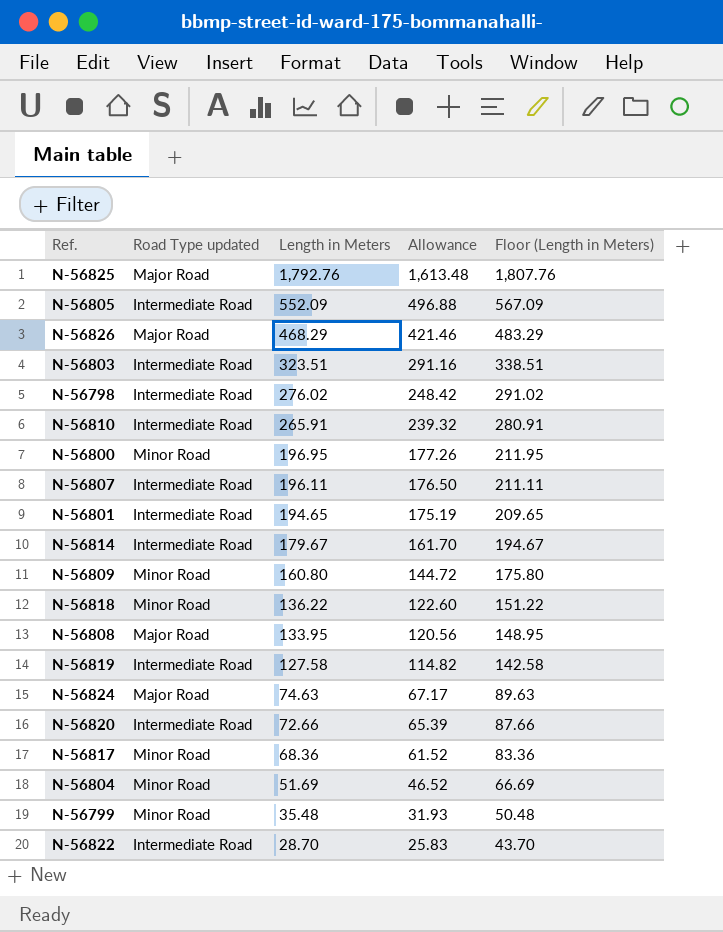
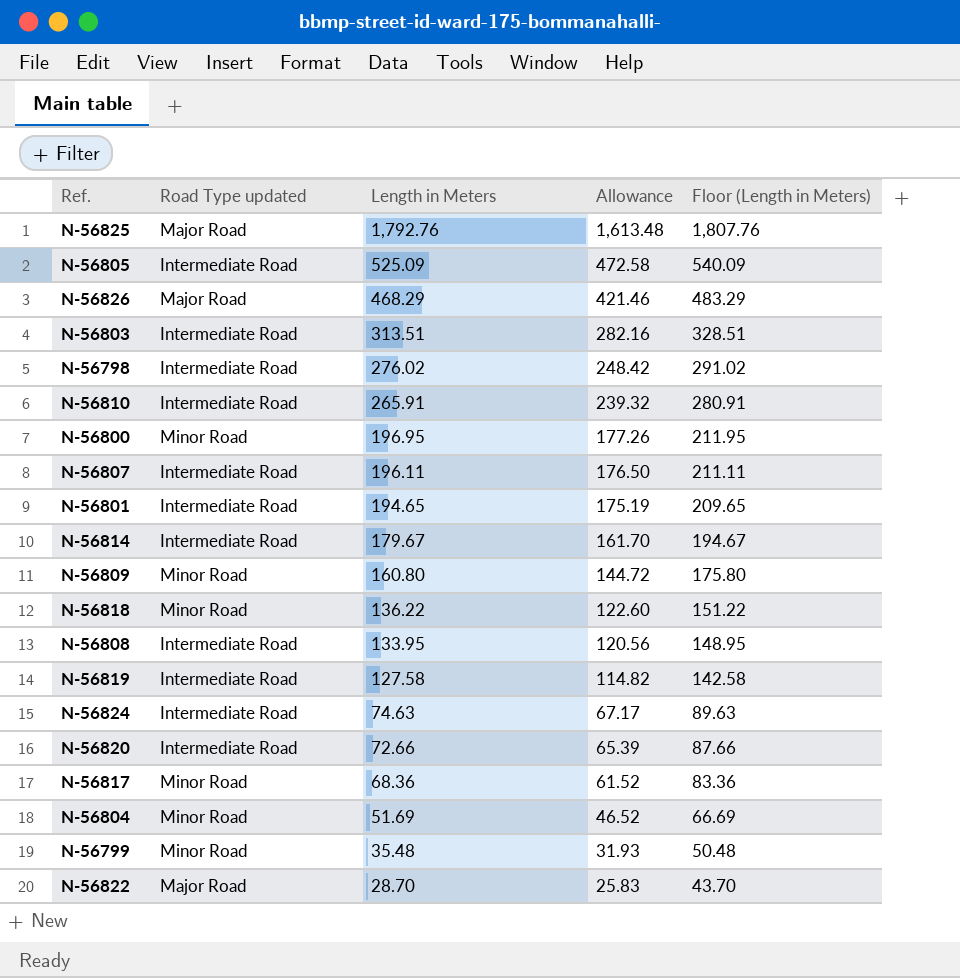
N-56805 | Length in Meters: 552.09 -> 525.09
N-56805 | Allowance: 496.88 -> 472.58
N-56805 | Floor (Length in Meters): 567.09 -> 540.09
N-56803 | Length in Meters: 323.51 -> 313.51
N-56803 | Allowance: 291.16 -> 282.16
N-56803 | Floor (Length in Meters): 338.51 -> 328.51
N-56808 | Road Type updated: Major Road -> Intermediate Road
N-56824 | Road Type updated: Major Road -> Intermediate Road
N-56822 | Road Type updated: Intermediate Road -> Major Road

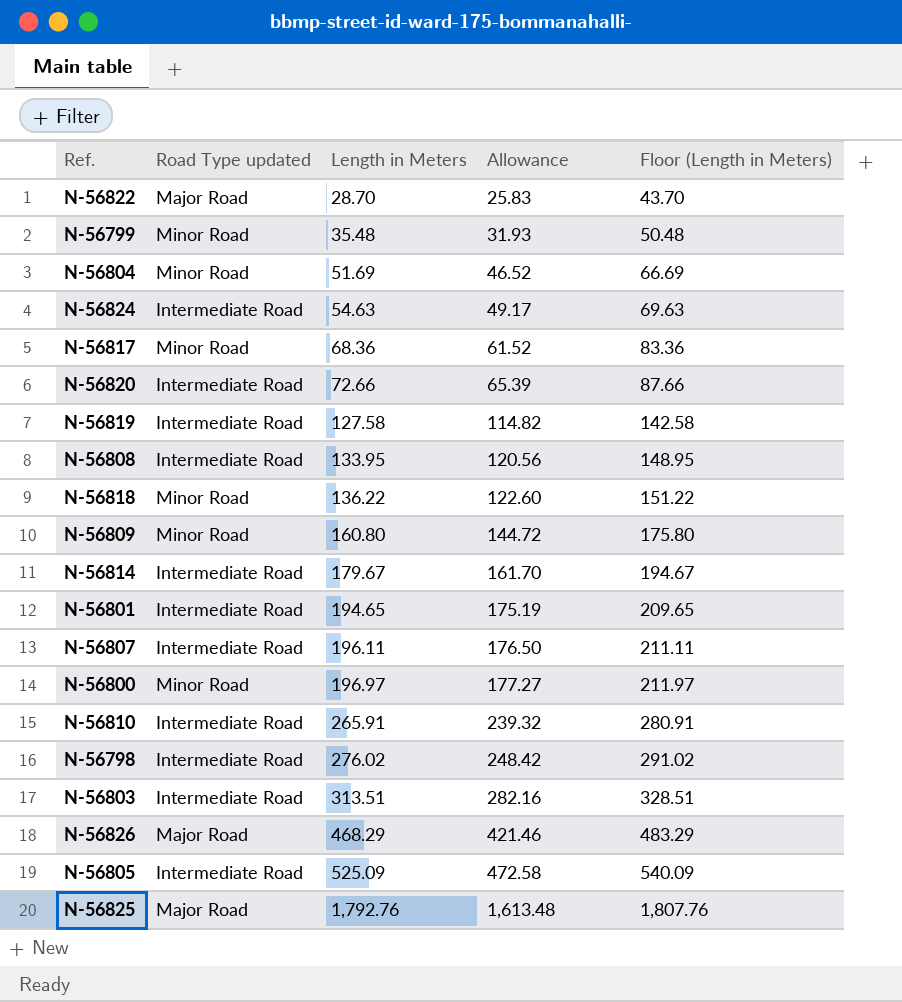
row order: Length in Meters descending -> Length in Meters ascending
N-56824 | Length in Meters: 74.63 -> 54.63
N-56824 | Allowance: 67.17 -> 49.17
N-56824 | Floor (Length in Meters): 89.63 -> 69.63
N-56800 | Length in Meters: 196.95 -> 196.97
N-56800 | Allowance: 177.26 -> 177.27
N-56800 | Floor (Length in Meters): 211.95 -> 211.97

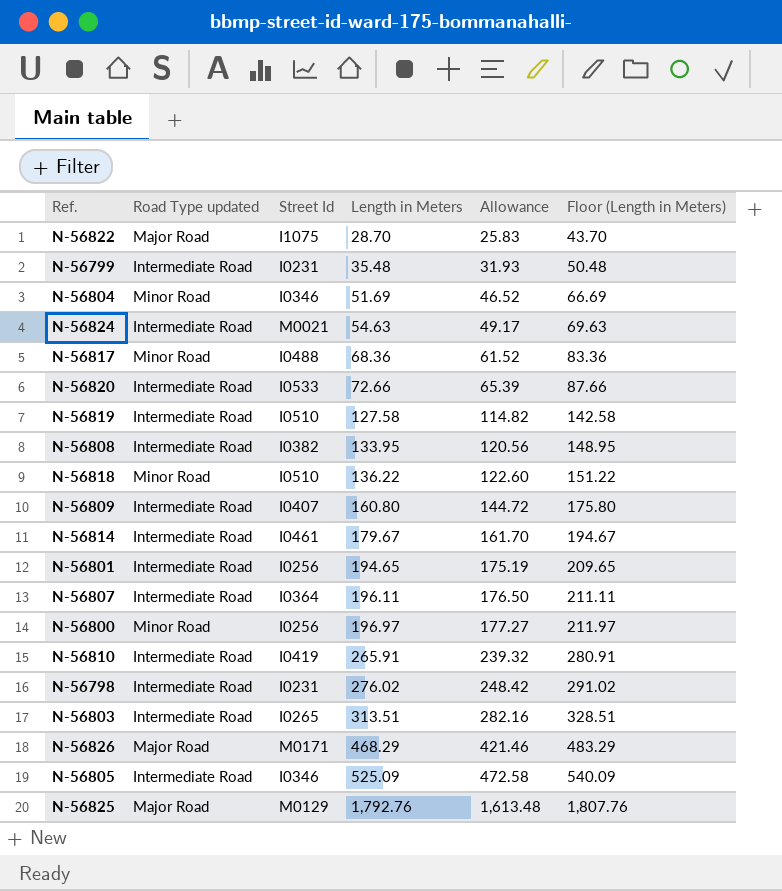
column Street Id | position: none -> 3
N-56799 | Road Type updated: Minor Road -> Intermediate Road
N-56809 | Road Type updated: Minor Road -> Intermediate Road

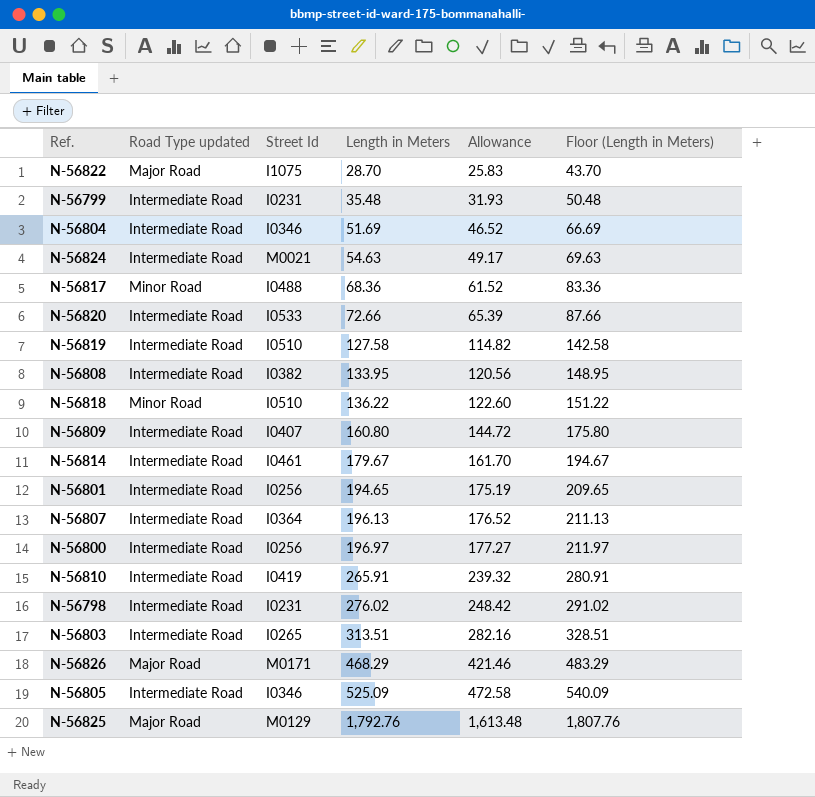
N-56804 | Road Type updated: Minor Road -> Intermediate Road
N-56807 | Length in Meters: 196.11 -> 196.13
N-56807 | Allowance: 176.50 -> 176.52
N-56807 | Floor (Length in Meters): 211.11 -> 211.13
N-56800 | Road Type updated: Minor Road -> Intermediate Road

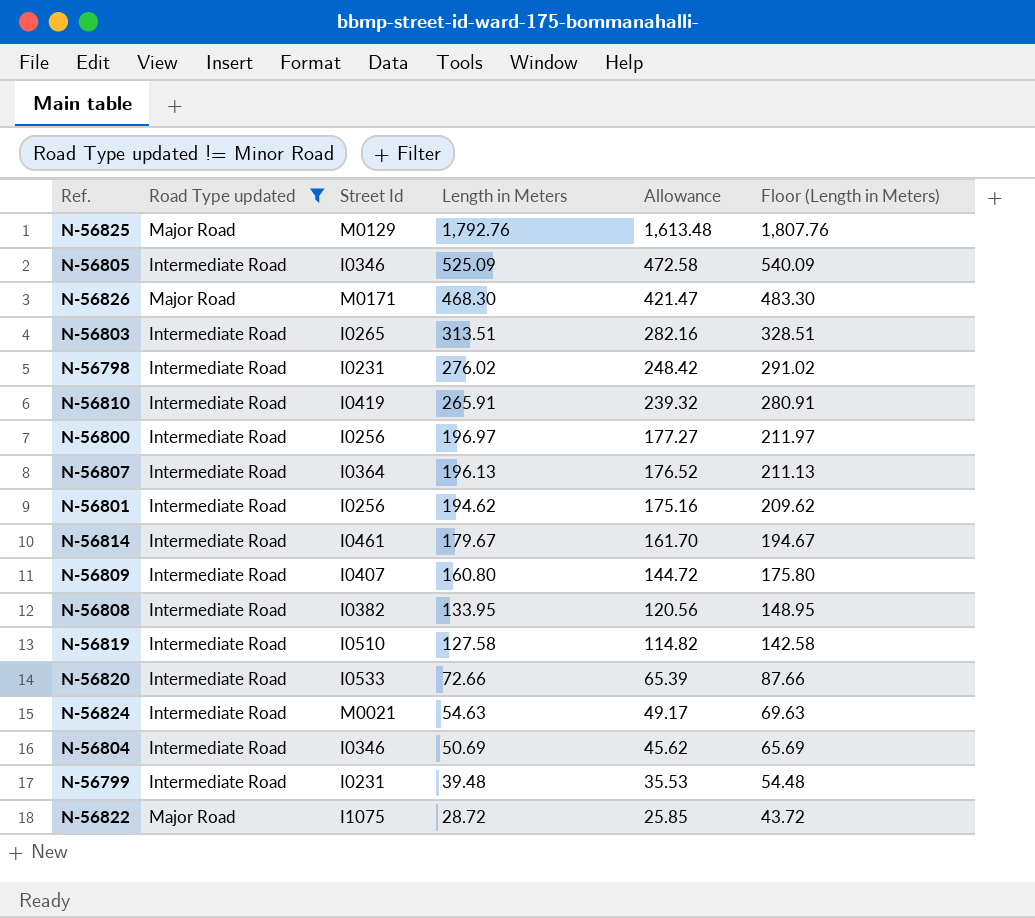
filter: none -> Road Type updated != Minor Road
row order: Length in Meters ascending -> Length in Meters descending
N-56826 | Length in Meters: 468.29 -> 468.30
N-56826 | Allowance: 421.46 -> 421.47
N-56826 | Floor (Length in Meters): 483.29 -> 483.30
N-56801 | Length in Meters: 194.65 -> 194.62
N-56801 | Allowance: 175.19 -> 175.16
N-56801 | Floor (Length in Meters): 209.65 -> 209.62
N-56804 | Length in Meters: 51.69 -> 50.69
N-56804 | Allowance: 46.52 -> 45.62
N-56804 | Floor (Length in Meters): 66.69 -> 65.69
N-56799 | Length in Meters: 35.48 -> 39.48
N-56799 | Allowance: 31.93 -> 35.53
N-56799 | Floor (Length in Meters): 50.48 -> 54.48
N-56822 | Length in Meters: 28.70 -> 28.72
N-56822 | Allowance: 25.83 -> 25.85
N-56822 | Floor (Length in Meters): 43.70 -> 43.72

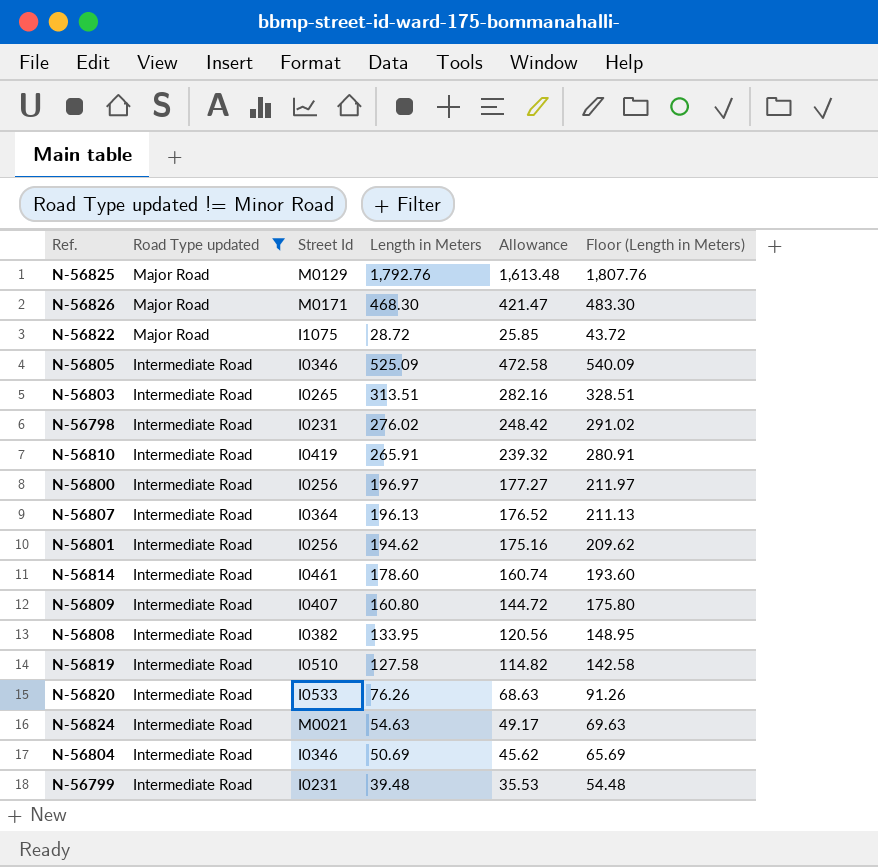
row order: Length in Meters descending -> Road Type updated descending
N-56814 | Length in Meters: 179.67 -> 178.60
N-56814 | Allowance: 161.70 -> 160.74
N-56814 | Floor (Length in Meters): 194.67 -> 193.60
N-56820 | Length in Meters: 72.66 -> 76.26
N-56820 | Allowance: 65.39 -> 68.63
N-56820 | Floor (Length in Meters): 87.66 -> 91.26

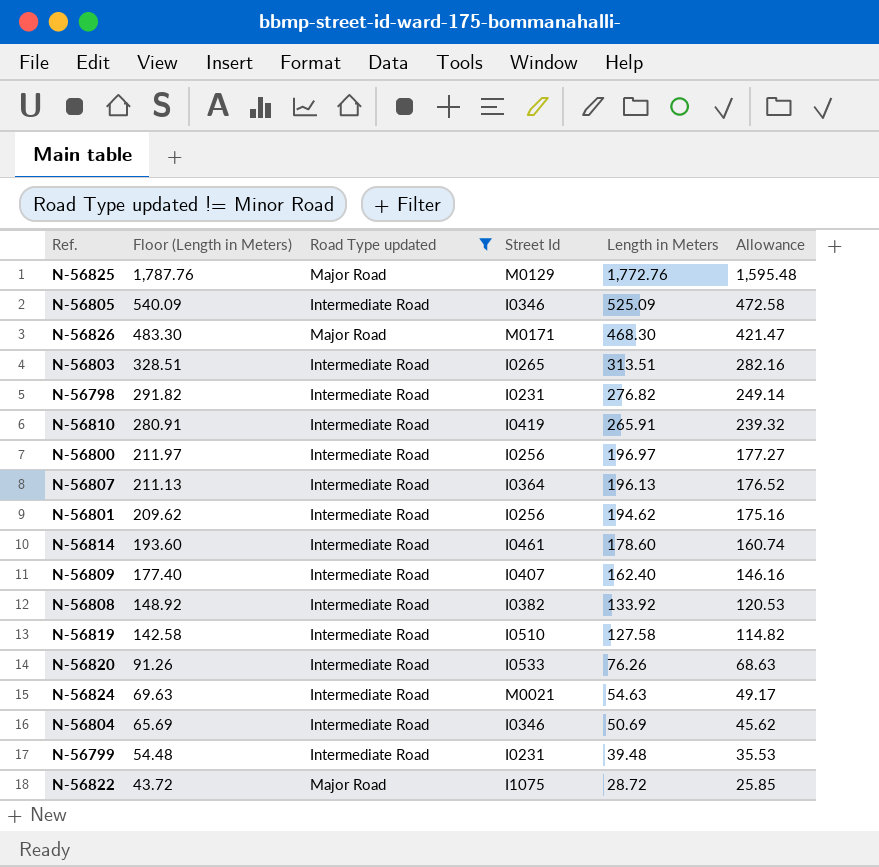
row order: Road Type updated descending -> Floor (Length in Meters) descending
column Floor (Length in Meters) | position: 6 -> 2
N-56825 | Floor (Length in Meters): 1,807.76 -> 1,787.76
N-56825 | Length in Meters: 1,792.76 -> 1,772.76
N-56825 | Allowance: 1,613.48 -> 1,595.48
N-56798 | Floor (Length in Meters): 291.02 -> 291.82
N-56798 | Length in Meters: 276.02 -> 276.82
N-56798 | Allowance: 248.42 -> 249.14
N-56809 | Floor (Length in Meters): 175.80 -> 177.40
N-56809 | Length in Meters: 160.80 -> 162.40
N-56809 | Allowance: 144.72 -> 146.16
N-56808 | Floor (Length in Meters): 148.95 -> 148.92
N-56808 | Length in Meters: 133.95 -> 133.92
N-56808 | Allowance: 120.56 -> 120.53

